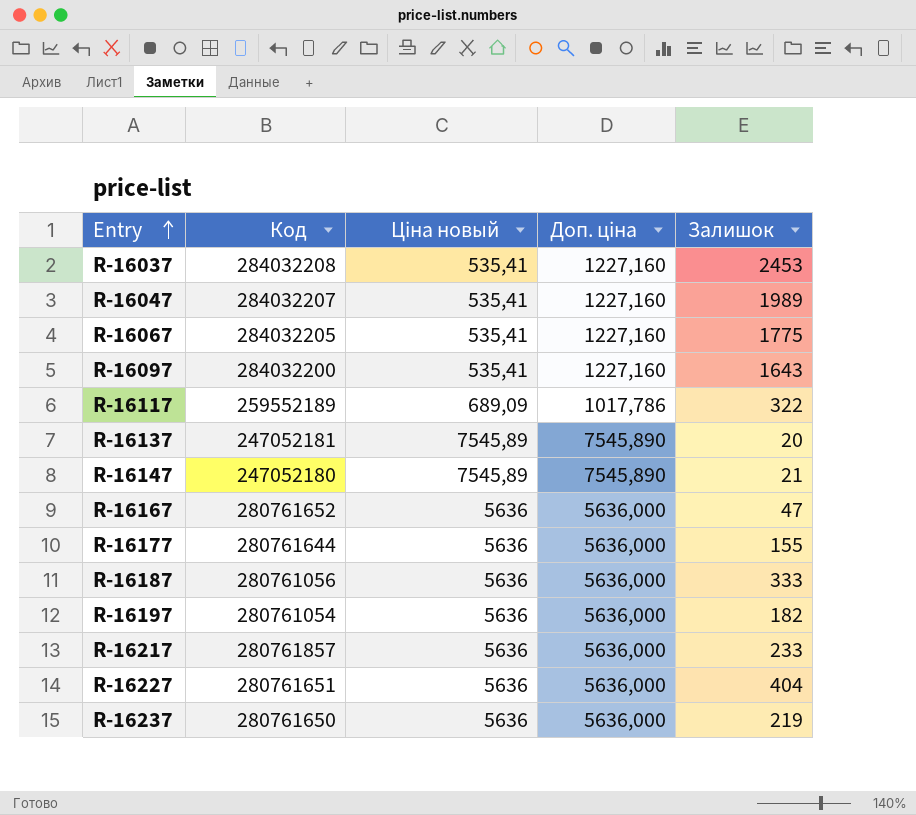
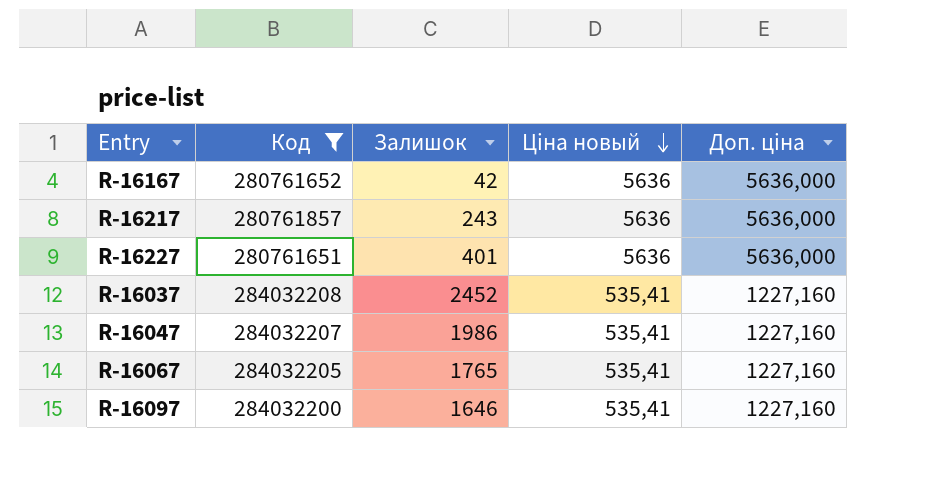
filter: none -> Код >= 280761651
row order: Entry ascending -> Ціна новый descending
column Залишок | position: 5 -> 3
R-16167 | Залишок: 47 -> 42
R-16217 | Залишок: 233 -> 243
R-16227 | Залишок: 404 -> 401
R-16037 | Залишок: 2453 -> 2452
R-16047 | Залишок: 1989 -> 1986
R-16067 | Залишок: 1775 -> 1765
R-16097 | Залишок: 1643 -> 1646

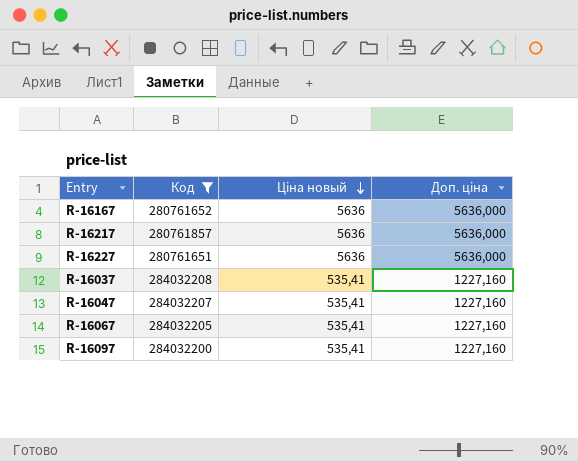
column Залишок | position: 3 -> none

